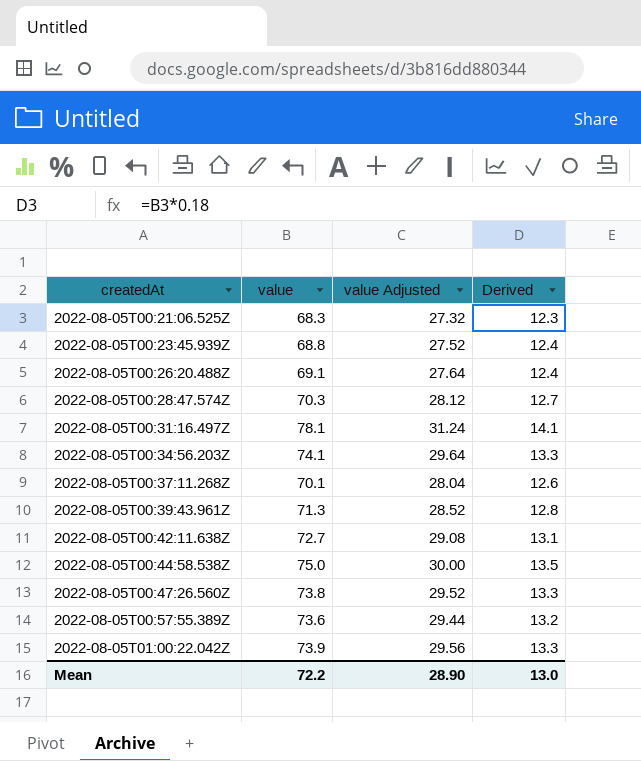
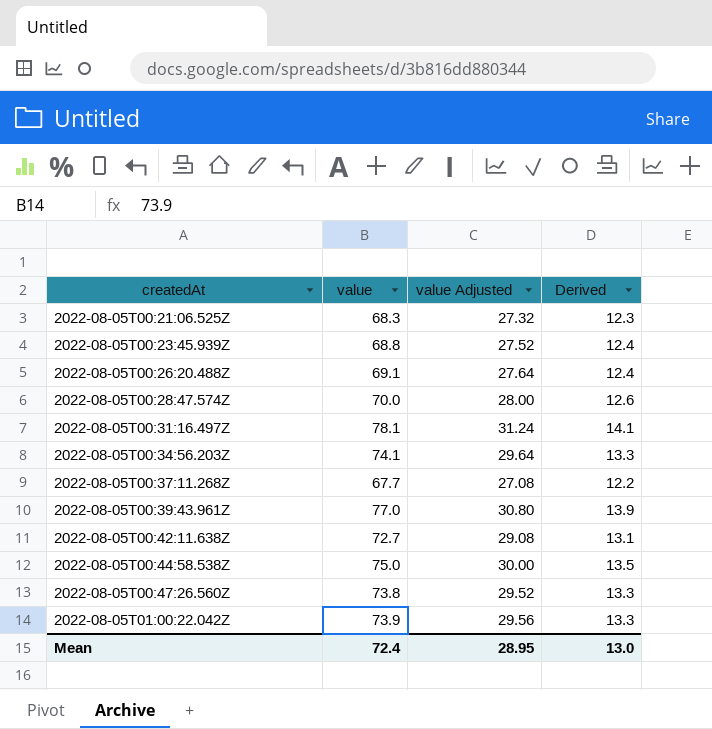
row 2022-08-05T00:57:55.389Z: 73.6 | 29.44 | 13.2 -> none
2022-08-05T00:28:47.574Z | value: 70.3 -> 70.0
2022-08-05T00:28:47.574Z | value Adjusted: 28.12 -> 28.00
2022-08-05T00:28:47.574Z | Derived: 12.7 -> 12.6
2022-08-05T00:37:11.268Z | value: 70.1 -> 67.7
2022-08-05T00:37:11.268Z | value Adjusted: 28.04 -> 27.08
2022-08-05T00:37:11.268Z | Derived: 12.6 -> 12.2
2022-08-05T00:39:43.961Z | value: 71.3 -> 77.0
2022-08-05T00:39:43.961Z | value Adjusted: 28.52 -> 30.80
2022-08-05T00:39:43.961Z | Derived: 12.8 -> 13.9
Mean | value: 72.2 -> 72.4
Mean | value Adjusted: 28.90 -> 28.95

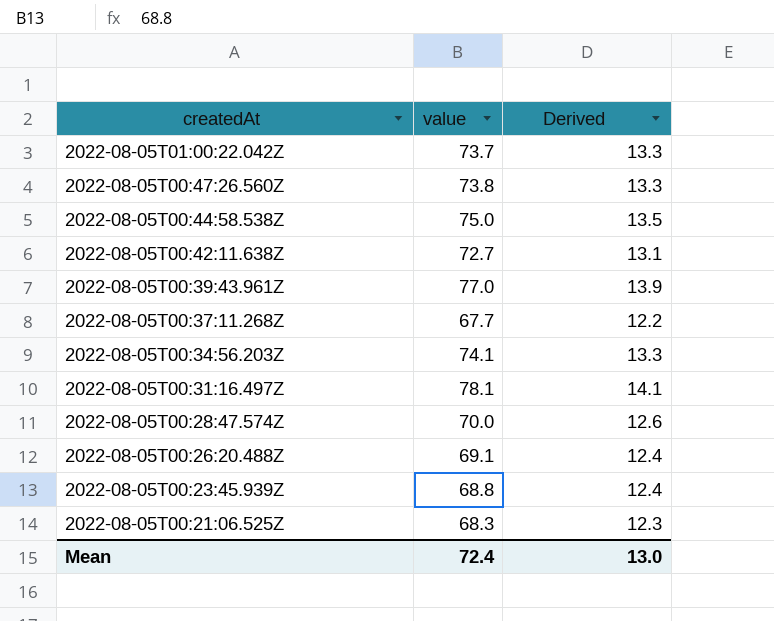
row order: createdAt ascending -> createdAt descending
column value Adjusted | formula: [value] * 0.4 -> none
2022-08-05T01:00:22.042Z | value: 73.9 -> 73.7

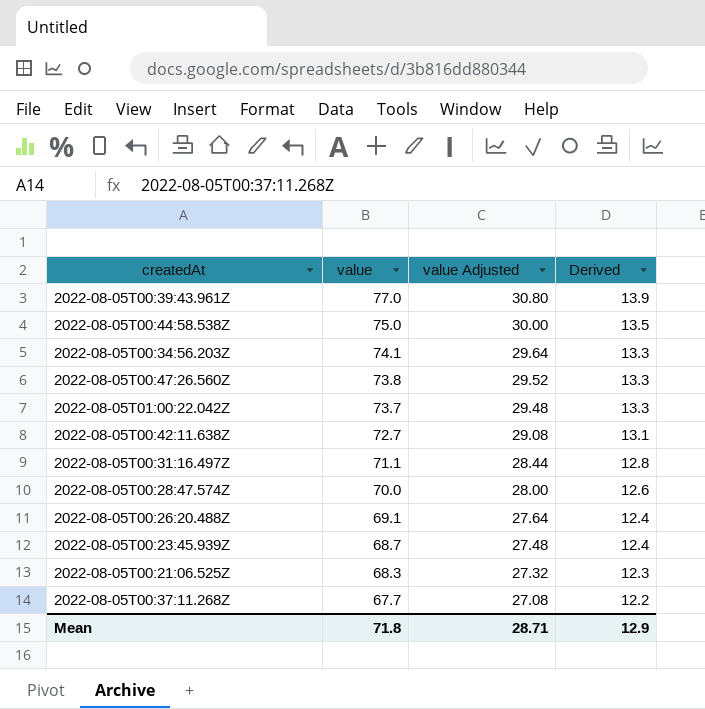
row order: createdAt descending -> value descending
column value Adjusted | formula: none -> [value] * 0.4
2022-08-05T00:31:16.497Z | value: 78.1 -> 71.1
2022-08-05T00:31:16.497Z | Derived: 14.1 -> 12.8
2022-08-05T00:23:45.939Z | value: 68.8 -> 68.7
Mean | value: 72.4 -> 71.8
Mean | Derived: 13.0 -> 12.9

